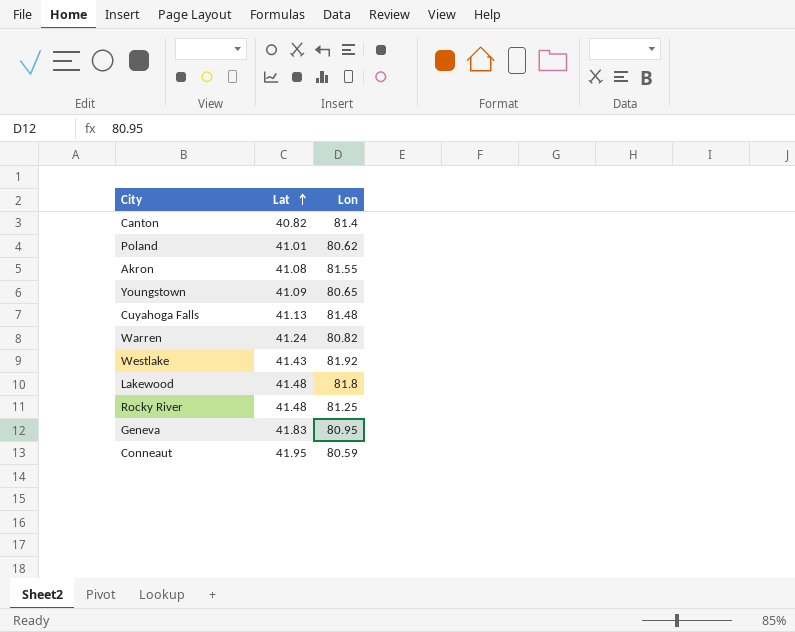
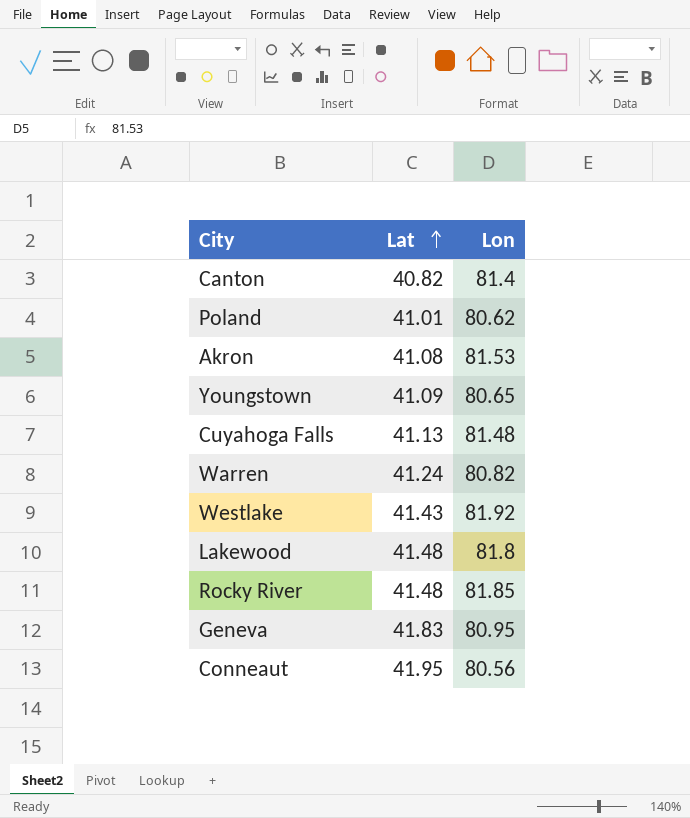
Akron | Lon: 81.55 -> 81.53
Rocky River | Lon: 81.25 -> 81.85
Conneaut | Lon: 80.59 -> 80.56

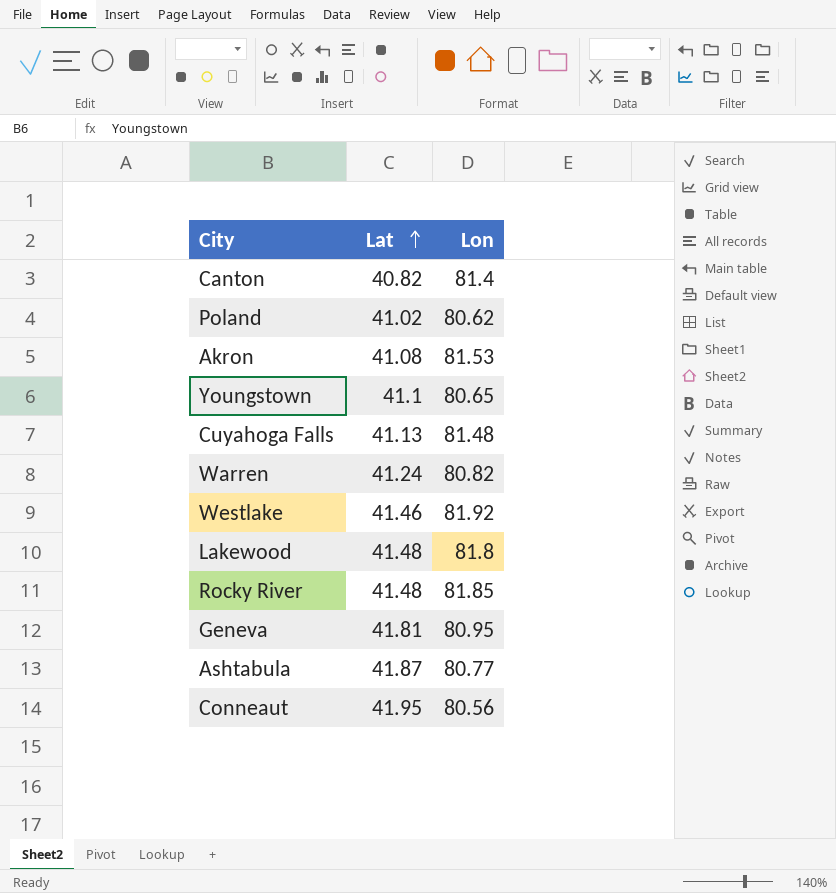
Poland | Lat: 41.01 -> 41.02
Youngstown | Lat: 41.09 -> 41.1
Westlake | Lat: 41.43 -> 41.46
Geneva | Lat: 41.83 -> 41.81
row Ashtabula: none -> 41.87 | 80.77

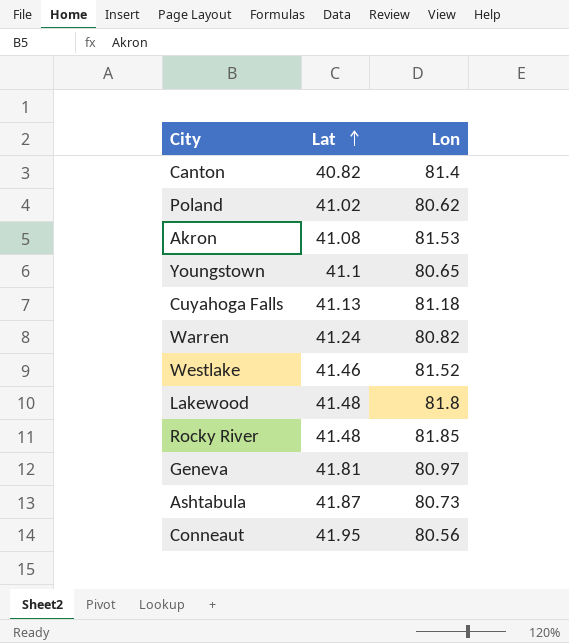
Cuyahoga Falls | Lon: 81.48 -> 81.18
Westlake | Lon: 81.92 -> 81.52
Geneva | Lon: 80.95 -> 80.97
Ashtabula | Lon: 80.77 -> 80.73

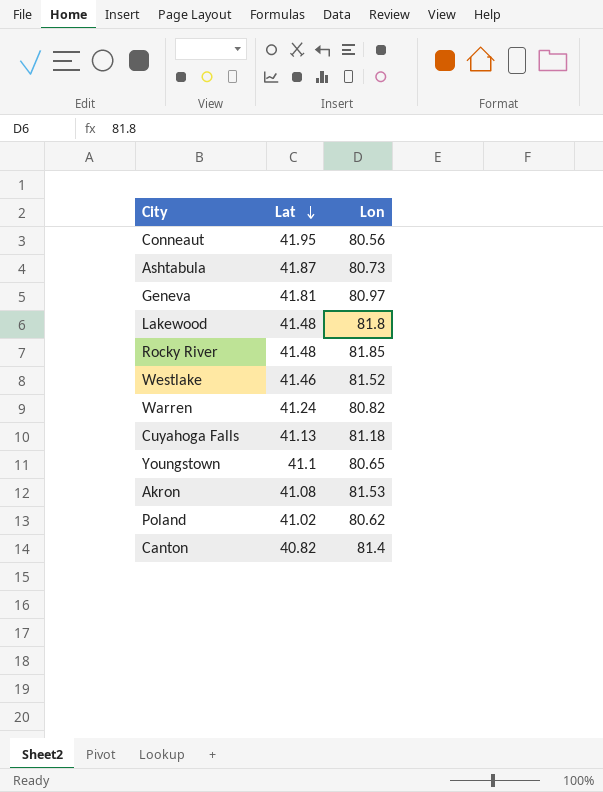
row order: Lat ascending -> Lat descending

